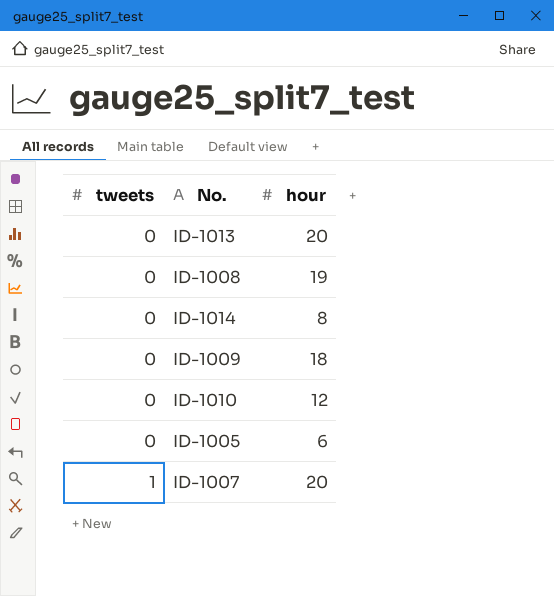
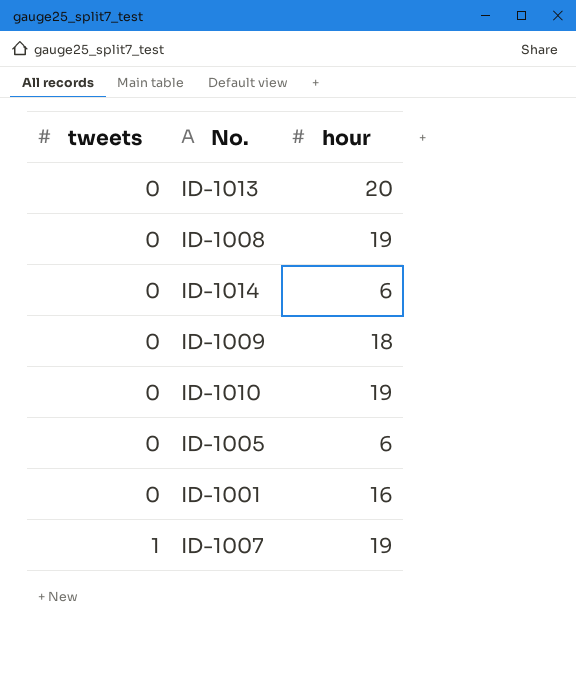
ID-1014 | hour: 8 -> 6
ID-1010 | hour: 12 -> 19
row ID-1001: none -> 0 | 16
ID-1007 | hour: 20 -> 19

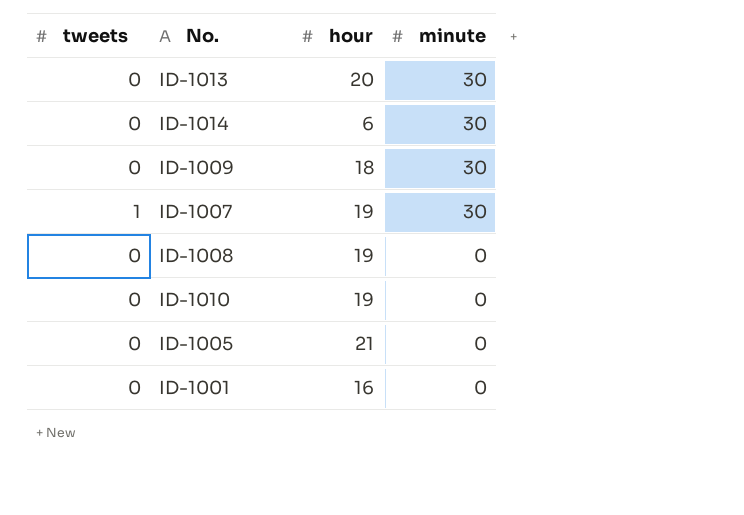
row order: tweets ascending -> minute descending
column minute | position: none -> 4
ID-1005 | hour: 6 -> 21

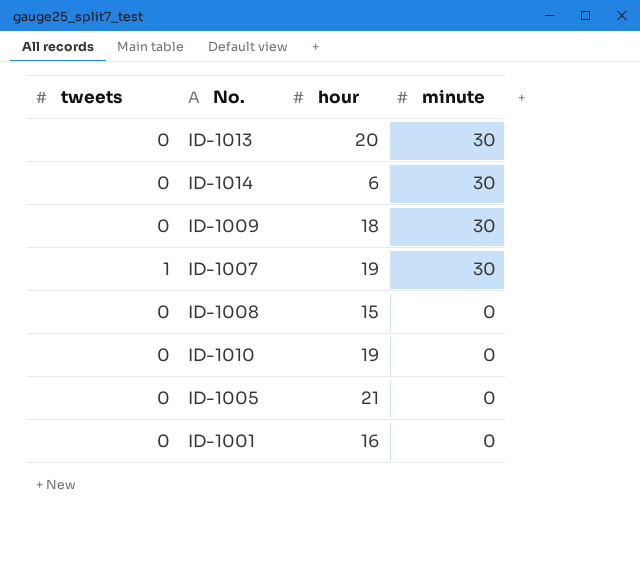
ID-1008 | hour: 19 -> 15

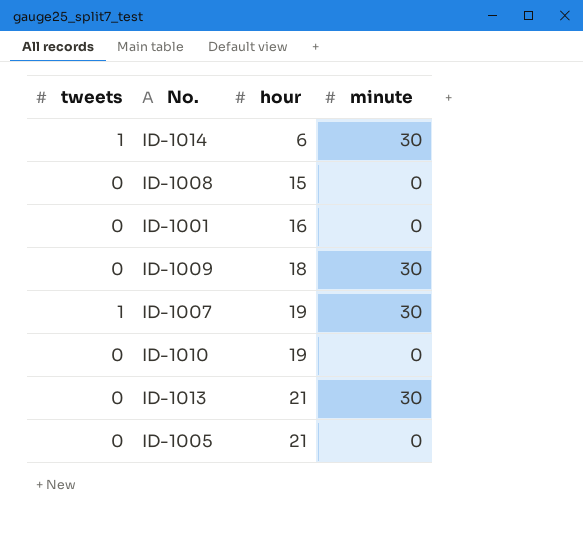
row order: minute descending -> hour ascending
ID-1014 | tweets: 0 -> 1
ID-1013 | hour: 20 -> 21

